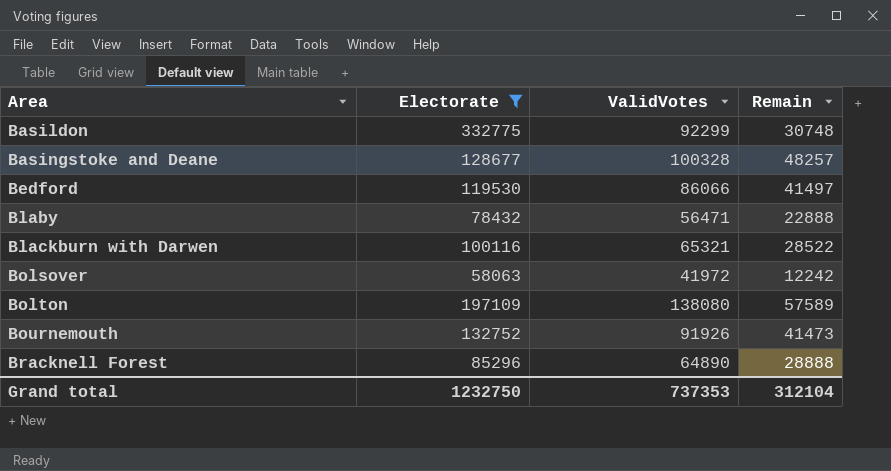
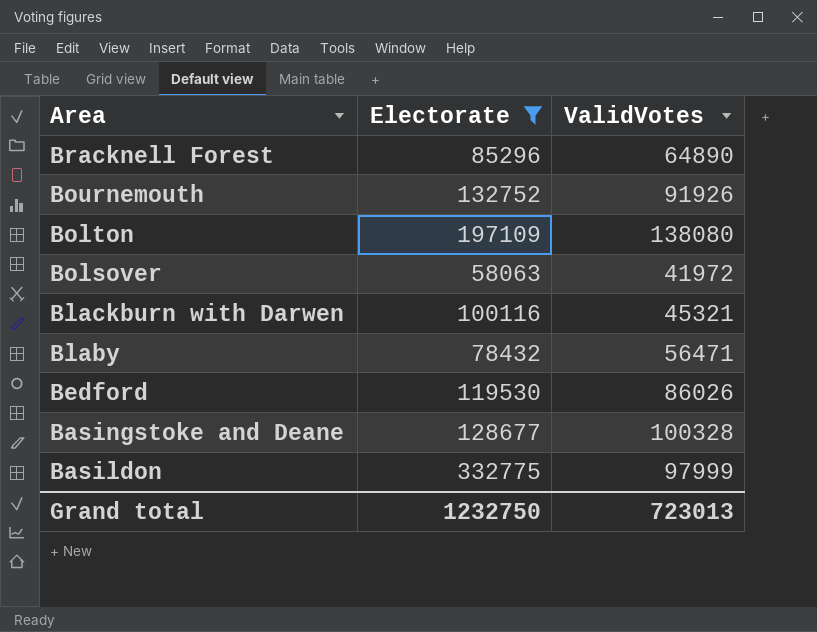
row order: Area ascending -> Area descending
column Remain | position: 4 -> none
Blackburn with Darwen | ValidVotes: 65321 -> 45321
Bedford | ValidVotes: 86066 -> 86026
Basildon | ValidVotes: 92299 -> 97999
Grand total | ValidVotes: 737353 -> 723013

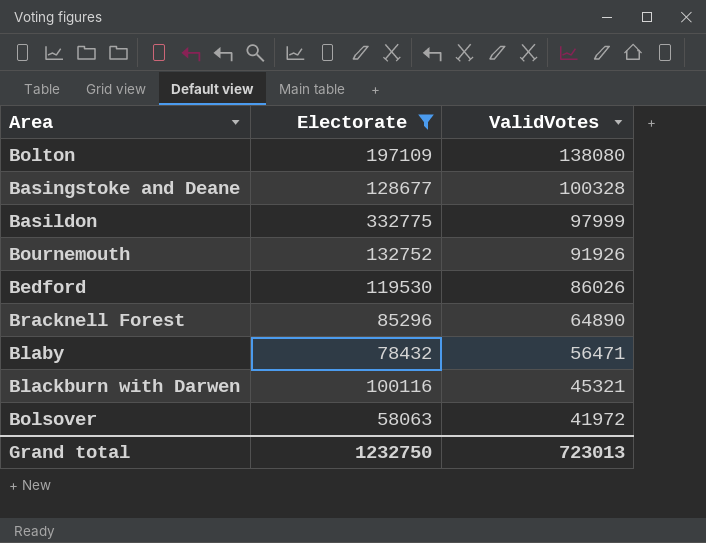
row order: Area descending -> ValidVotes descending

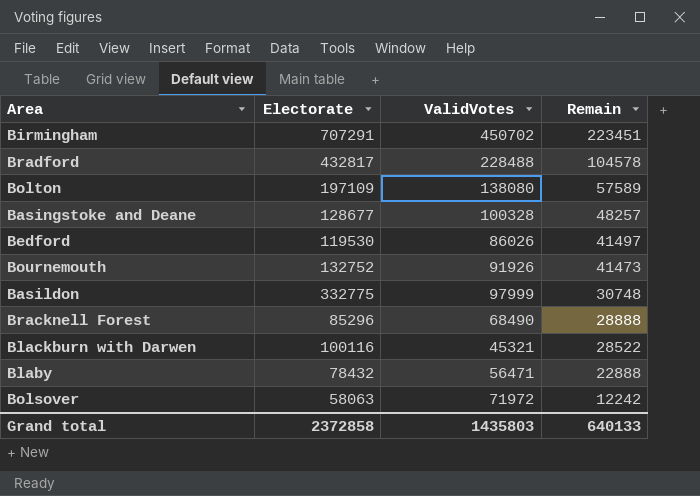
filter: Electorate <= 332775 -> none
row order: ValidVotes descending -> Remain descending
column Remain | position: none -> 4
Bracknell Forest | ValidVotes: 64890 -> 68490
Bolsover | ValidVotes: 41972 -> 71972
Grand total | Electorate: 1232750 -> 2372858
Grand total | ValidVotes: 723013 -> 1435803

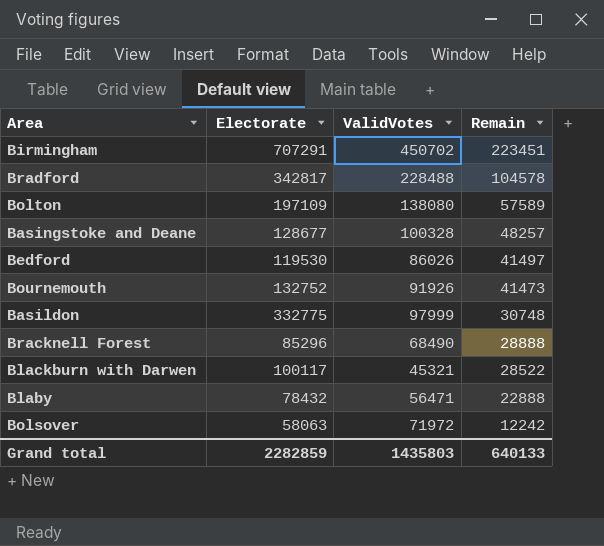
Bradford | Electorate: 432817 -> 342817
Blackburn with Darwen | Electorate: 100116 -> 100117
Grand total | Electorate: 2372858 -> 2282859

